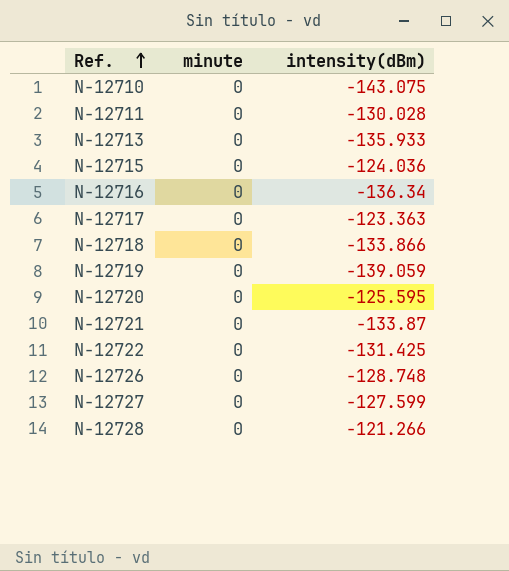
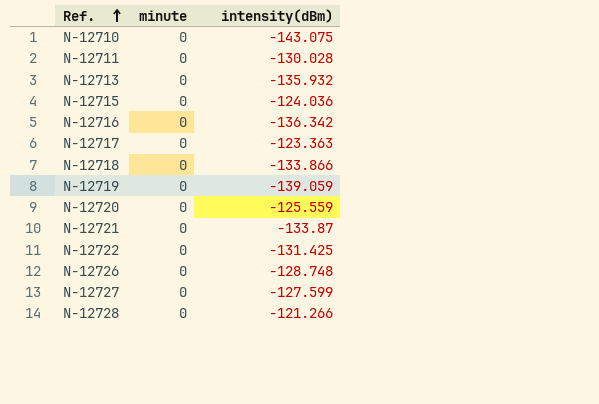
N-12713 | intensity(dBm): -135.933 -> -135.932
N-12716 | intensity(dBm): -136.34 -> -136.342
N-12720 | intensity(dBm): -125.595 -> -125.559

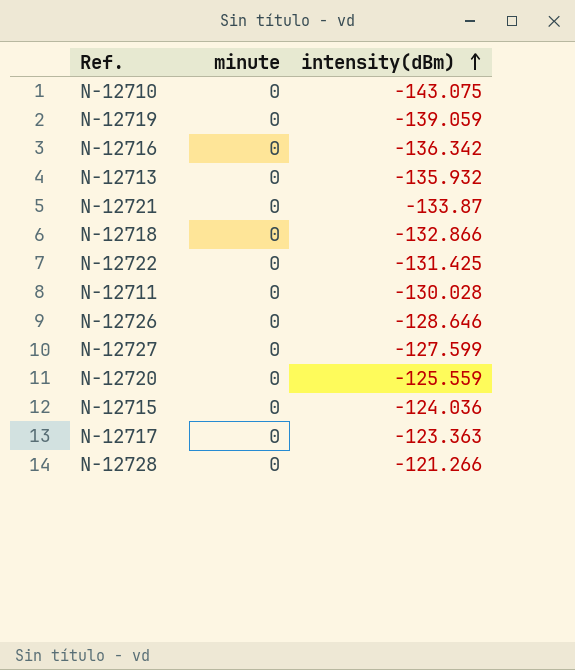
row order: Ref. ascending -> intensity(dBm) ascending
N-12718 | intensity(dBm): -133.866 -> -132.866
N-12726 | intensity(dBm): -128.748 -> -128.646

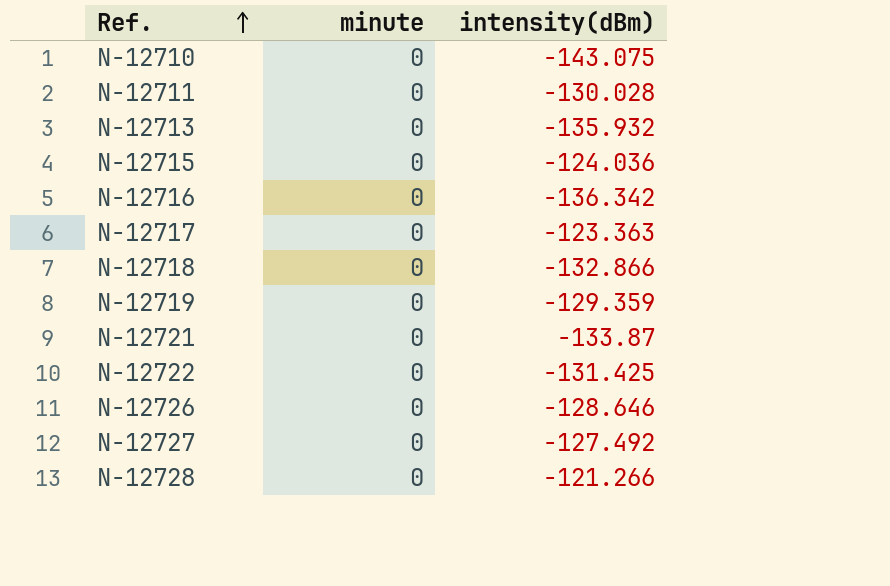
row order: intensity(dBm) ascending -> Ref. ascending
row N-12720: 0 | -125.559 -> none
N-12719 | intensity(dBm): -139.059 -> -129.359
N-12727 | intensity(dBm): -127.599 -> -127.492

